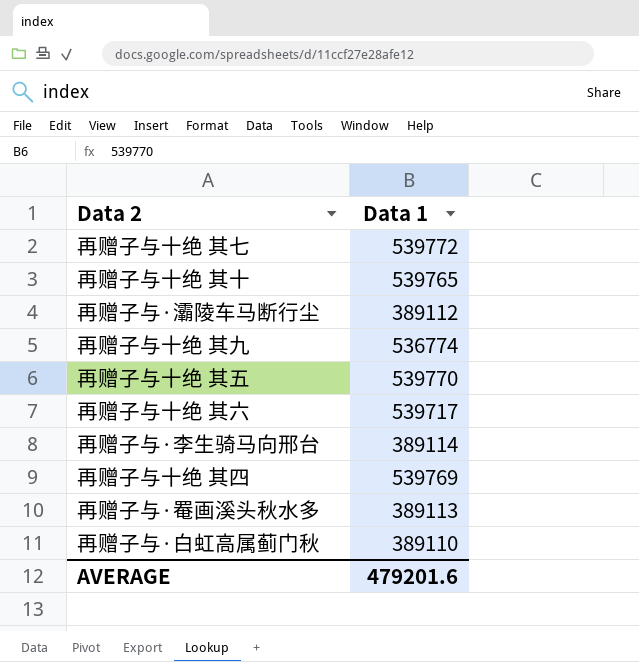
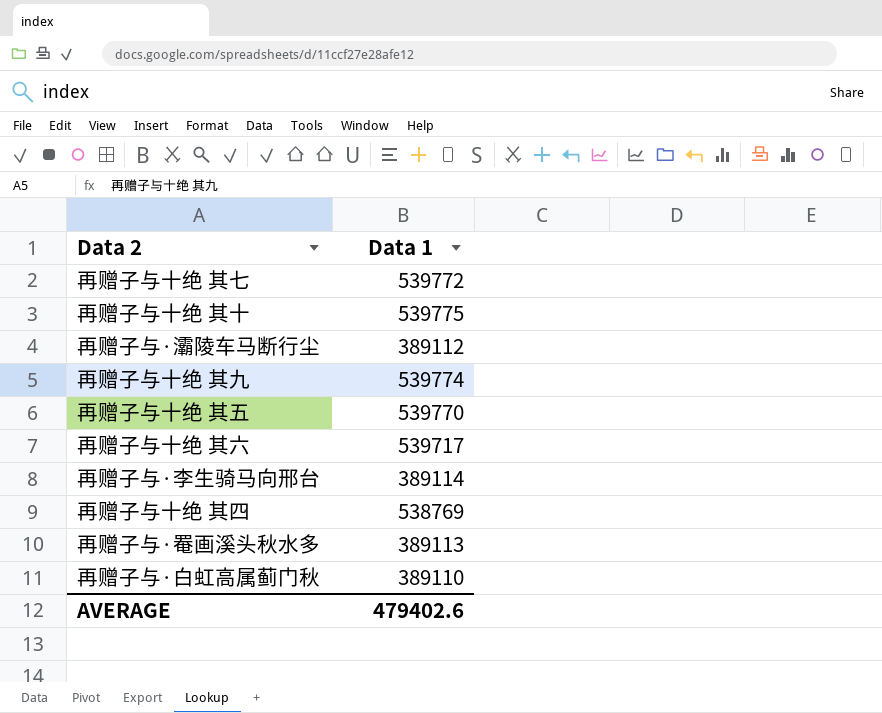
再赠子与十绝 其十 | Data 1: 539765 -> 539775
再赠子与十绝 其九 | Data 1: 536774 -> 539774
再赠子与十绝 其四 | Data 1: 539769 -> 538769
AVERAGE | Data 1: 479201.6 -> 479402.6

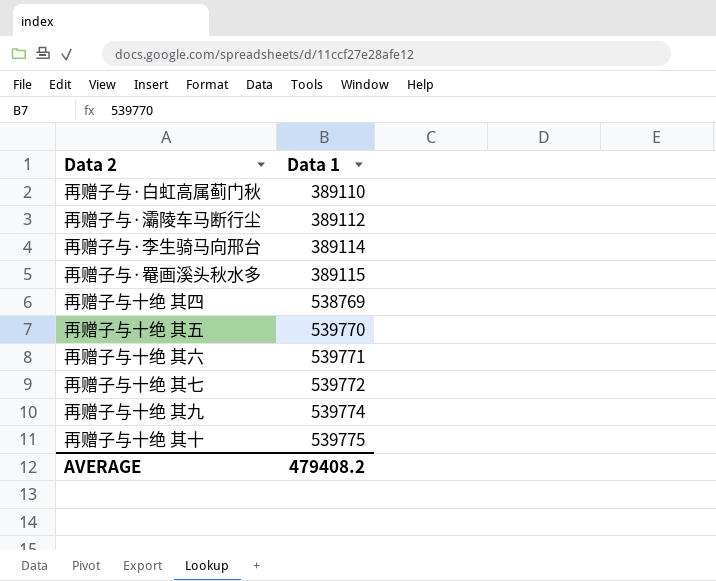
row order: none -> Data 1 ascending
再赠子与·罨画溪头秋水多 | Data 1: 389113 -> 389115
再赠子与十绝 其六 | Data 1: 539717 -> 539771
AVERAGE | Data 1: 479402.6 -> 479408.2

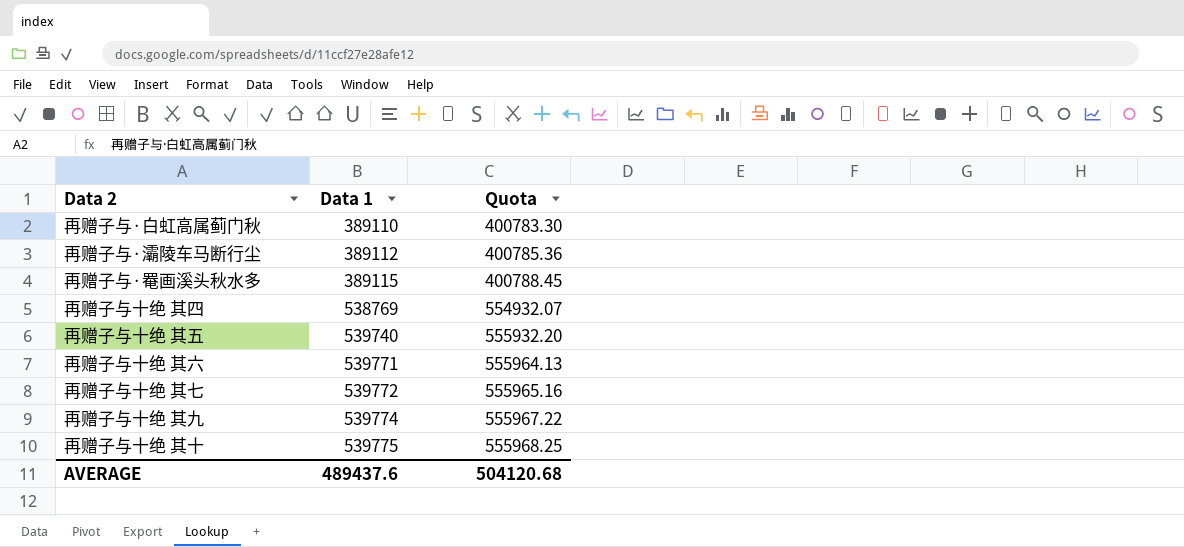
column Quota | formula: none -> [Data 1] * 1.03
row 再赠子与·李生骑马向邢台: 389114 -> none
再赠子与十绝 其五 | Data 1: 539770 -> 539740
AVERAGE | Data 1: 479408.2 -> 489437.6

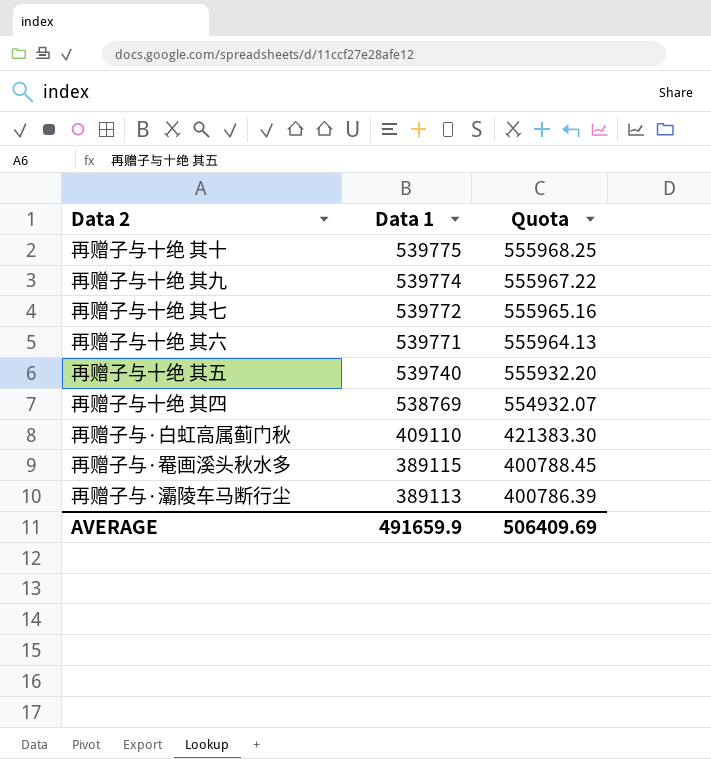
row order: Data 1 ascending -> Data 1 descending
再赠子与·白虹高属蓟门秋 | Data 1: 389110 -> 409110
再赠子与·白虹高属蓟门秋 | Quota: 400783.30 -> 421383.30
再赠子与·灞陵车马断行尘 | Data 1: 389112 -> 389113
再赠子与·灞陵车马断行尘 | Quota: 400785.36 -> 400786.39
AVERAGE | Data 1: 489437.6 -> 491659.9
AVERAGE | Quota: 504120.68 -> 506409.69

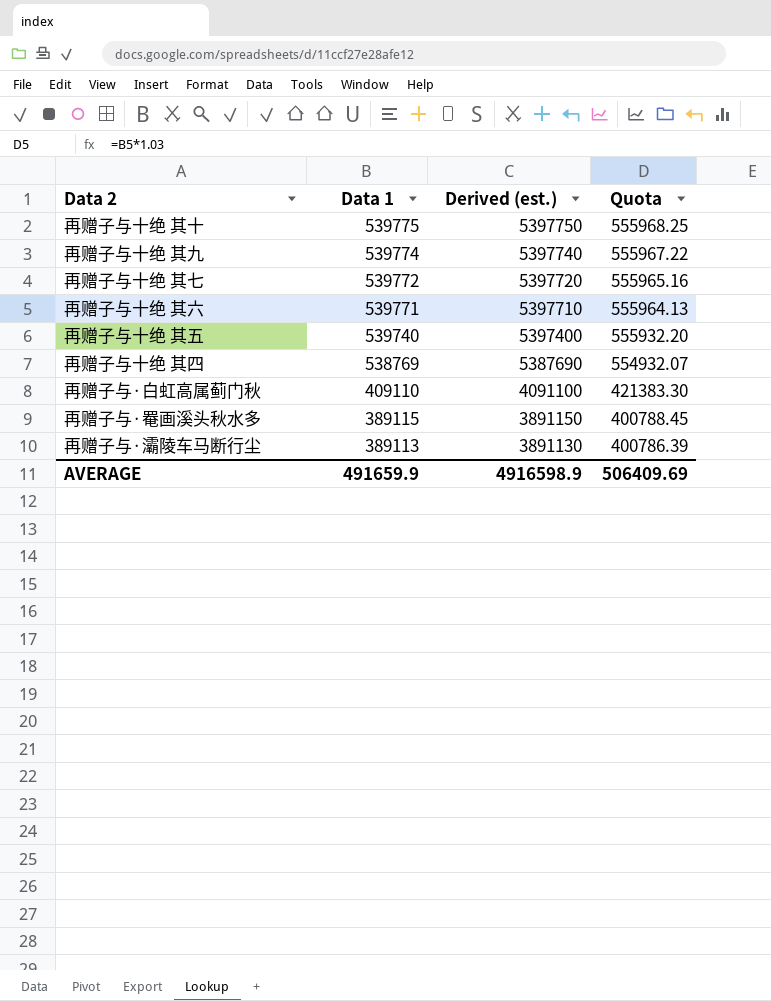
column Derived (est.) | formula: none -> [Data 1] * 10

